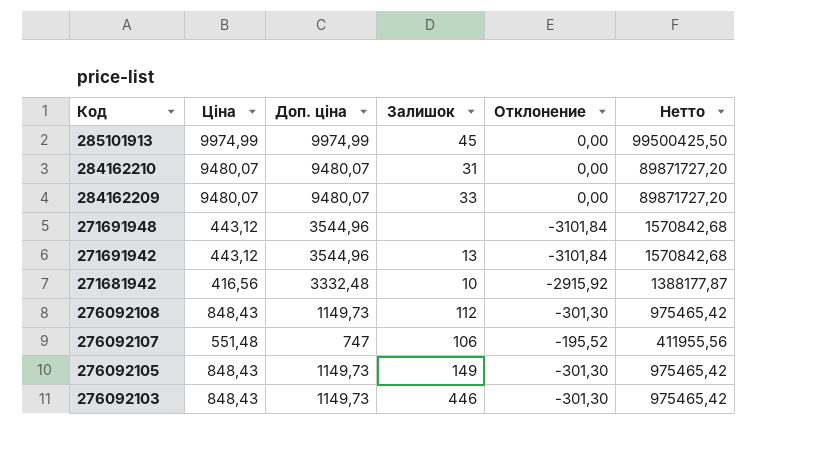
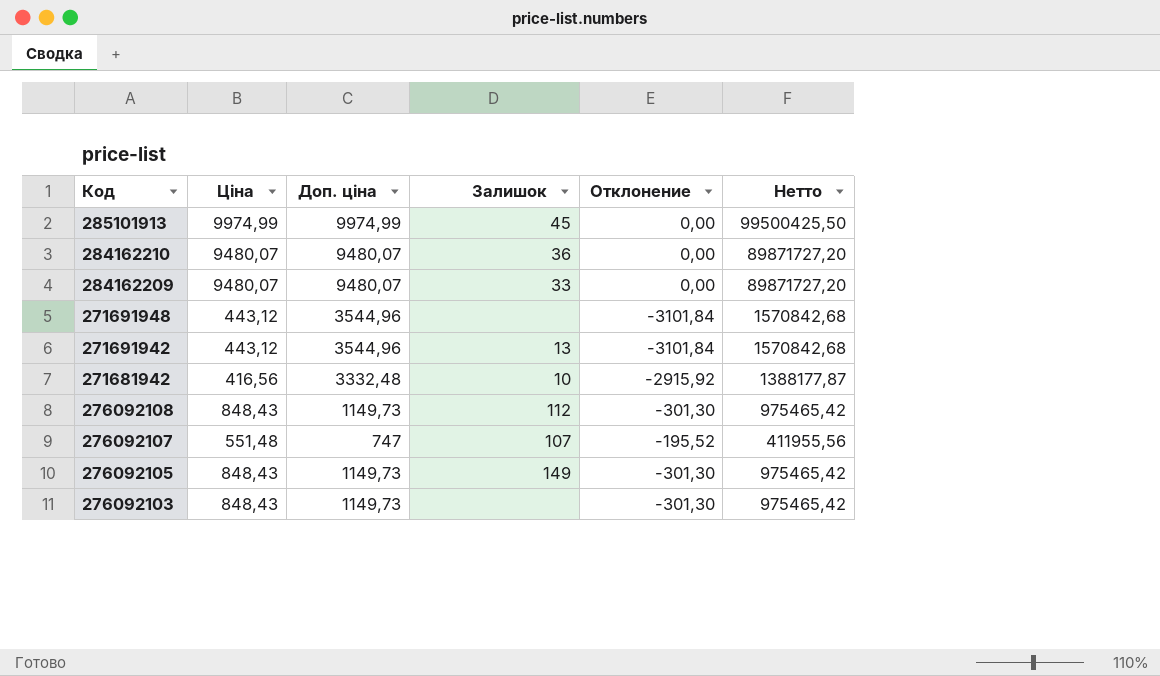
284162210 | Залишок: 31 -> 36
276092107 | Залишок: 106 -> 107
276092103 | Залишок: 446 -> none

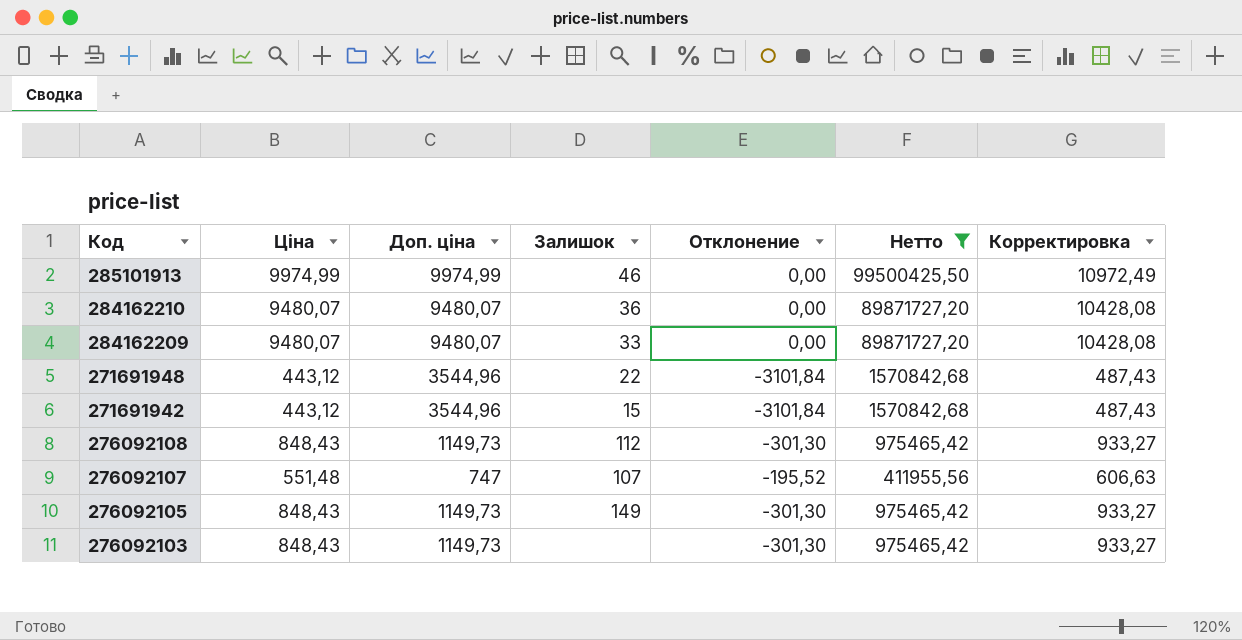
filter: none -> Нетто != 1388177,87
column Корректировка | formula: none -> [Ціна] * 1,1
285101913 | Залишок: 45 -> 46
271691948 | Залишок: none -> 22
271691942 | Залишок: 13 -> 15

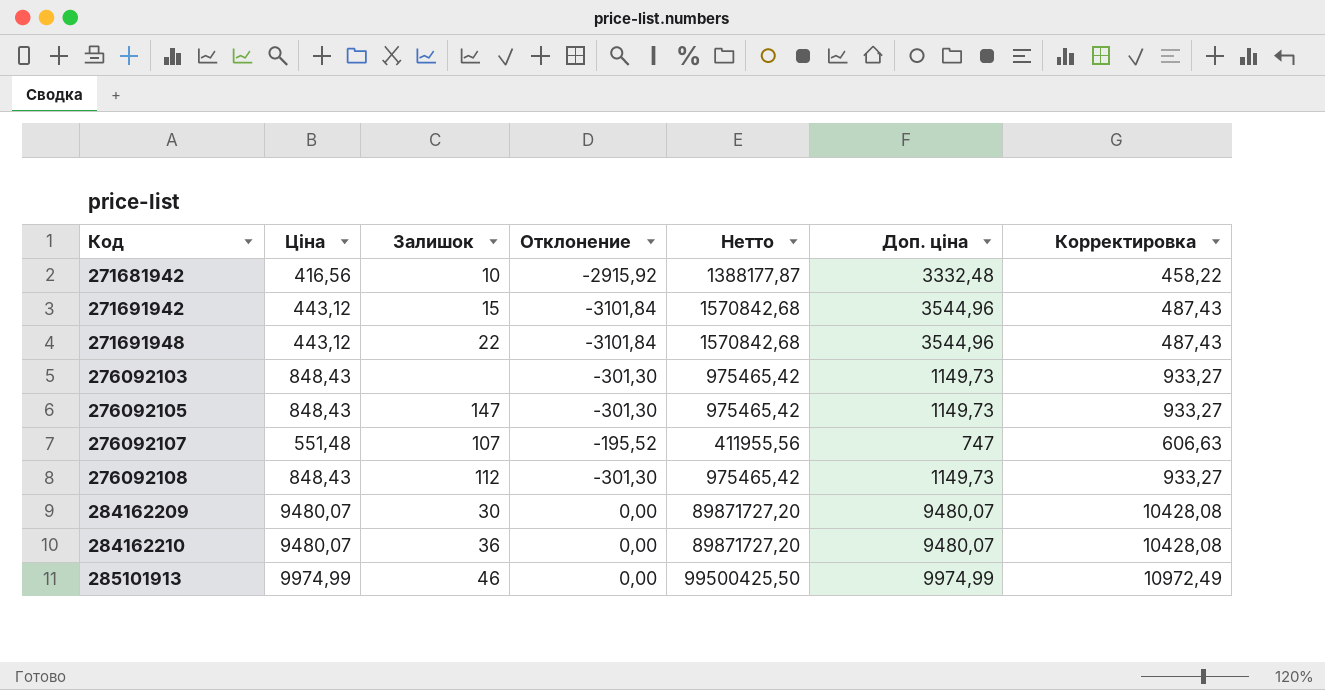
filter: Нетто != 1388177,87 -> none
row order: none -> Код ascending
column Доп. ціна | position: 3 -> 6
276092105 | Залишок: 149 -> 147
284162209 | Залишок: 33 -> 30

